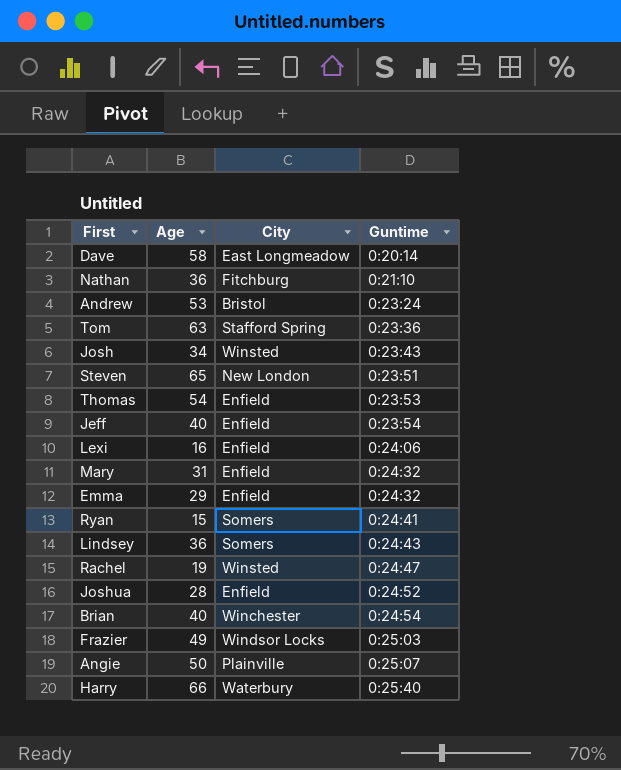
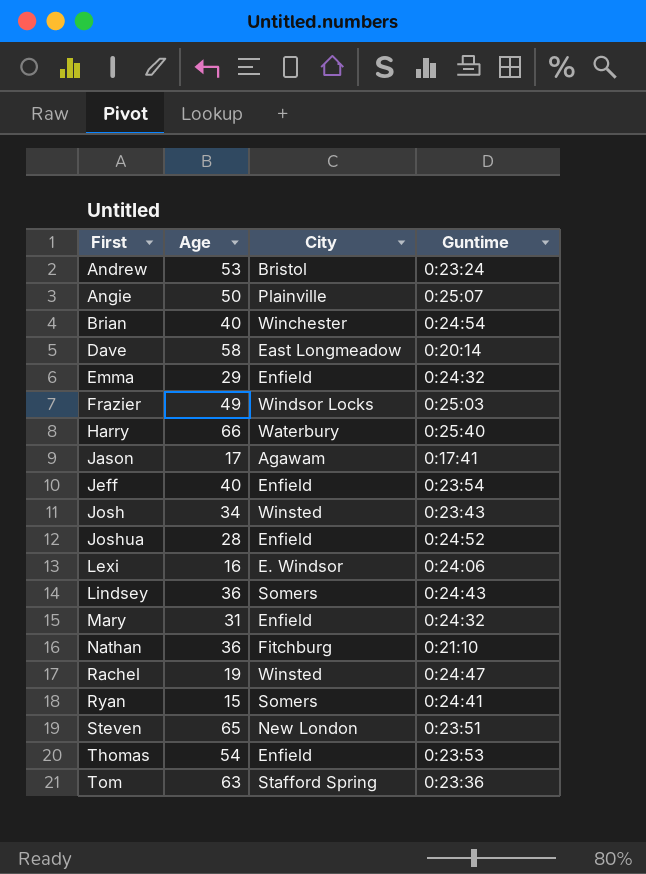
row order: Guntime ascending -> First ascending
row Jason: none -> 17 | Agawam | 0:17:41
Lexi | City: Enfield -> E. Windsor

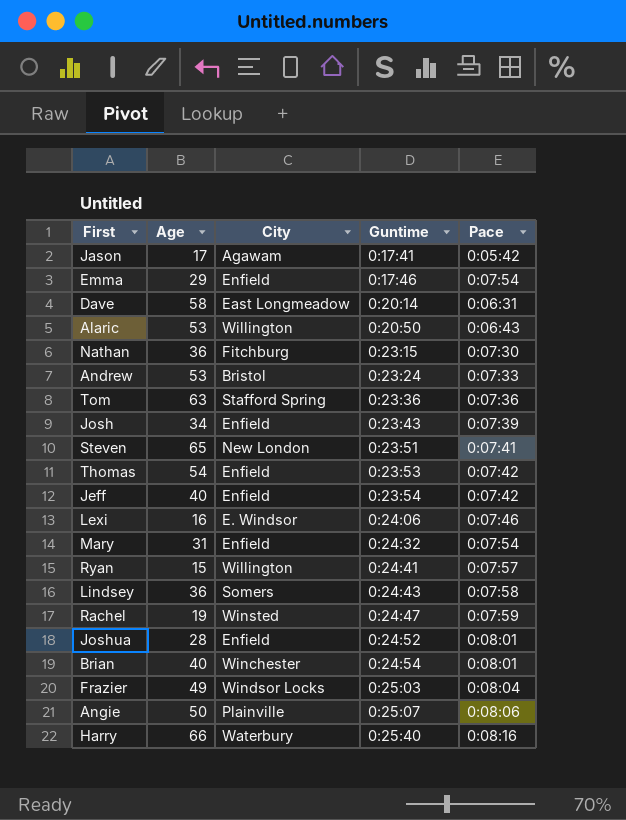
row order: First ascending -> Guntime ascending
column Pace | position: none -> 5
Emma | Guntime: 0:24:32 -> 0:17:46
row Alaric: none -> 53 | Willington | 0:20:50 | 0:06:43
Nathan | Guntime: 0:21:10 -> 0:23:15
Josh | City: Winsted -> Enfield
Ryan | City: Somers -> Willington

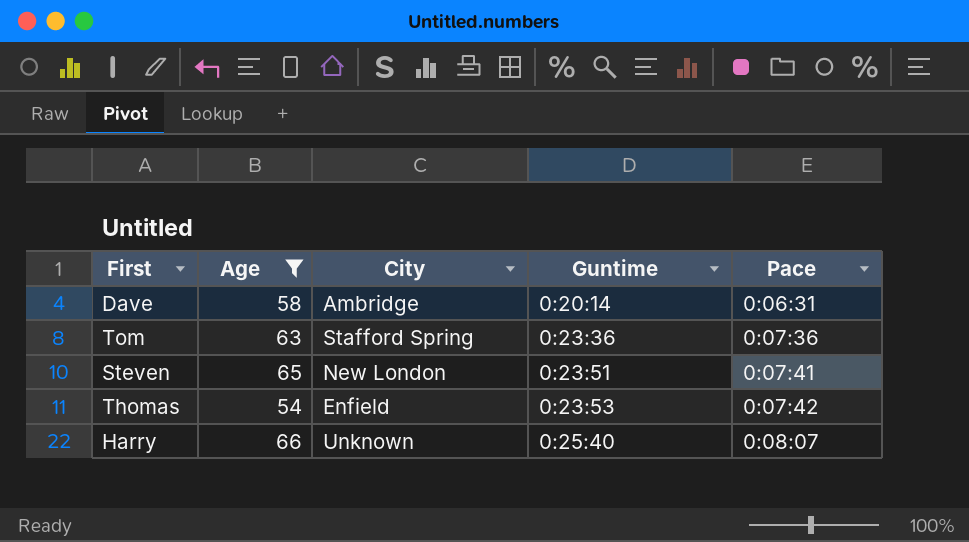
filter: none -> Age >= 54
Dave | City: East Longmeadow -> Ambridge
Harry | City: Waterbury -> Unknown
Harry | Pace: 0:08:16 -> 0:08:07

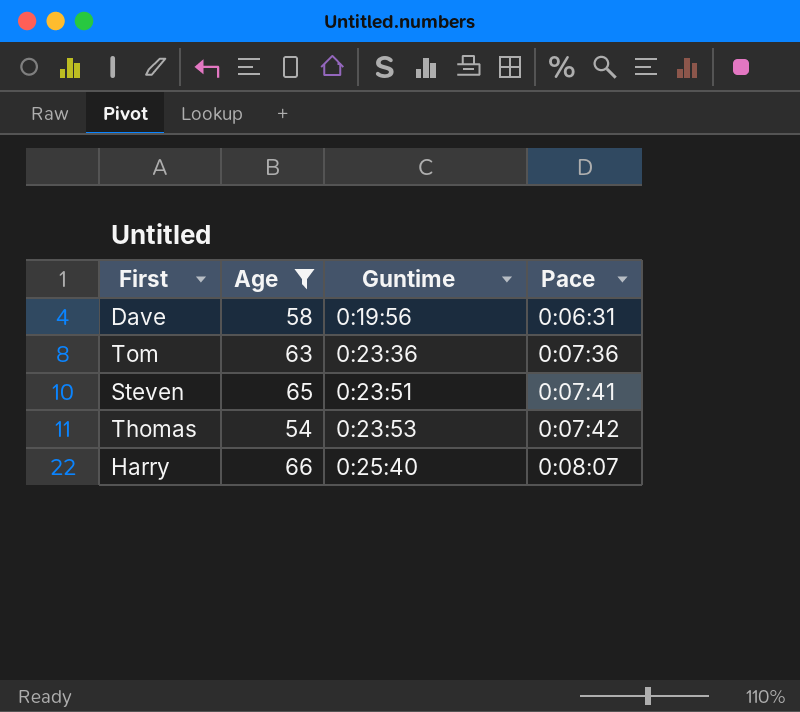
column City | position: 3 -> none
Dave | Guntime: 0:20:14 -> 0:19:56

